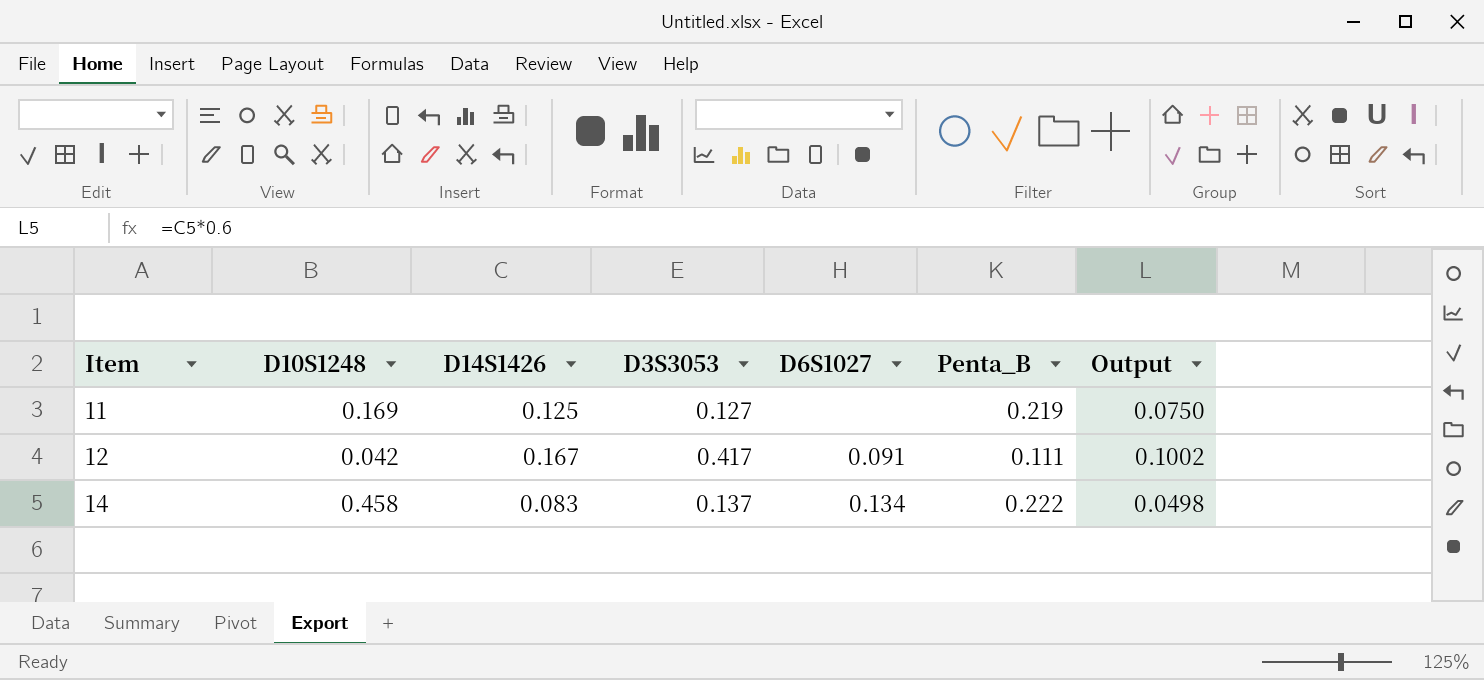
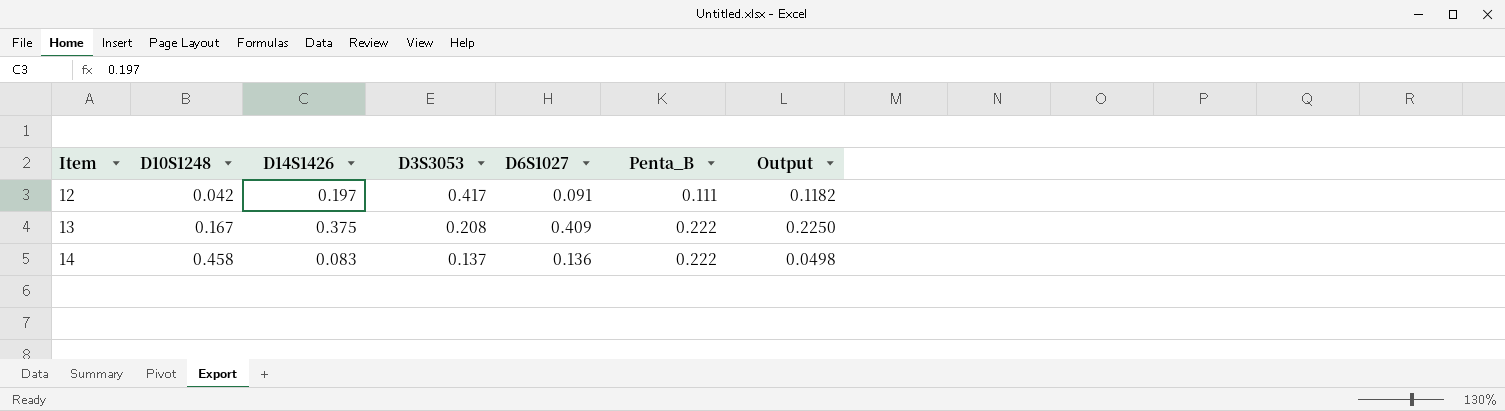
row 11: 0.169 | 0.125 | 0.127 | none | 0.219 | 0.0750 -> none
12 | D14S1426: 0.167 -> 0.197
12 | Output: 0.1002 -> 0.1182
row 13: none -> 0.167 | 0.375 | 0.208 | 0.409 | 0.222 | 0.2250
14 | D6S1027: 0.134 -> 0.136

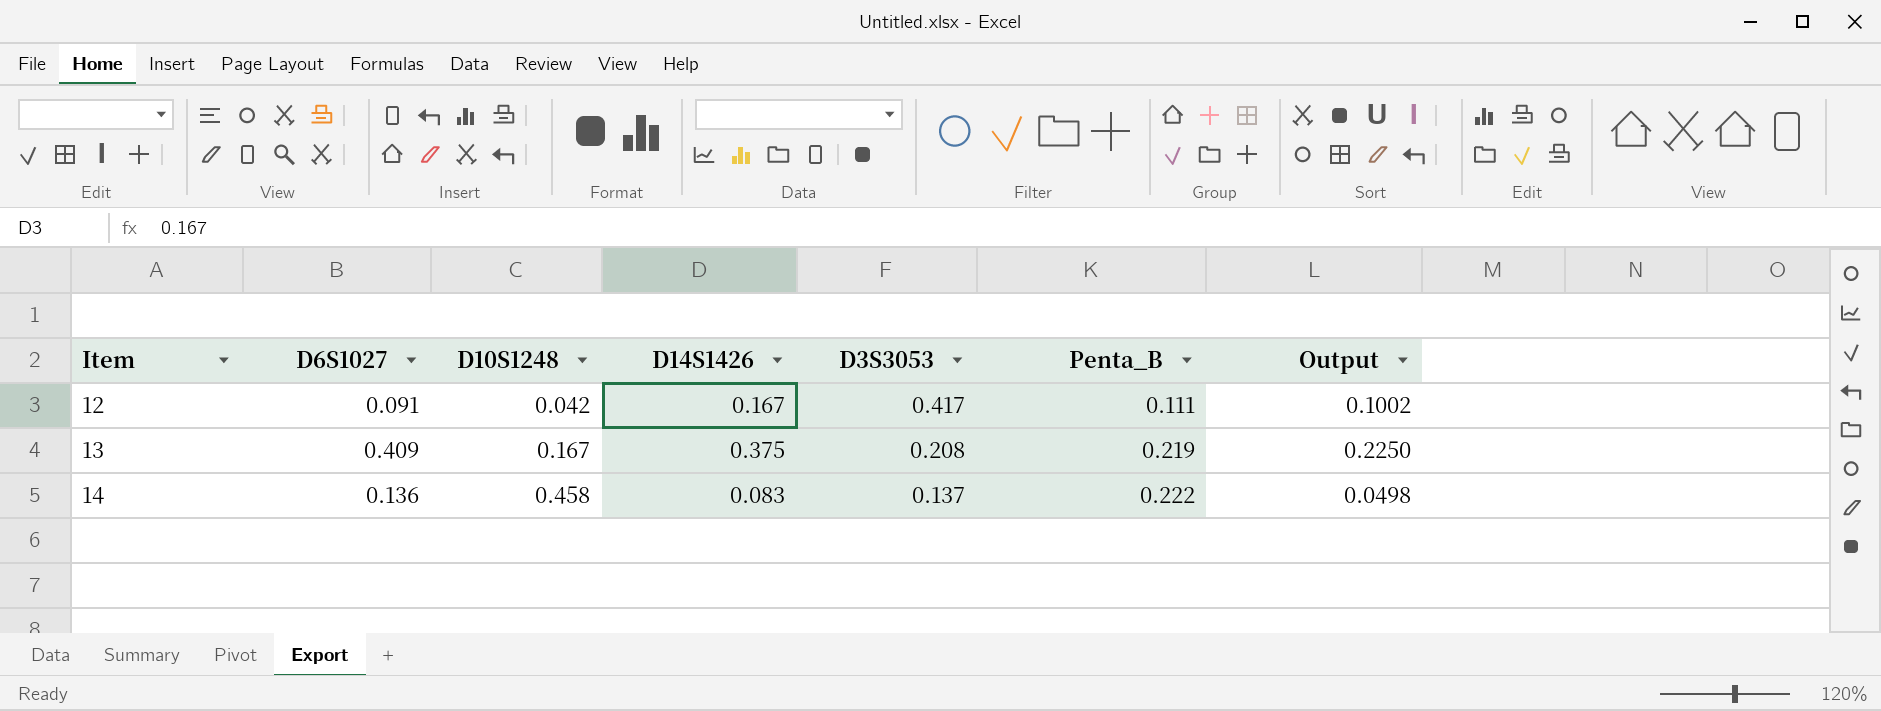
column D6S1027 | position: 5 -> 2
12 | D14S1426: 0.197 -> 0.167
12 | Output: 0.1182 -> 0.1002
13 | Penta_B: 0.222 -> 0.219

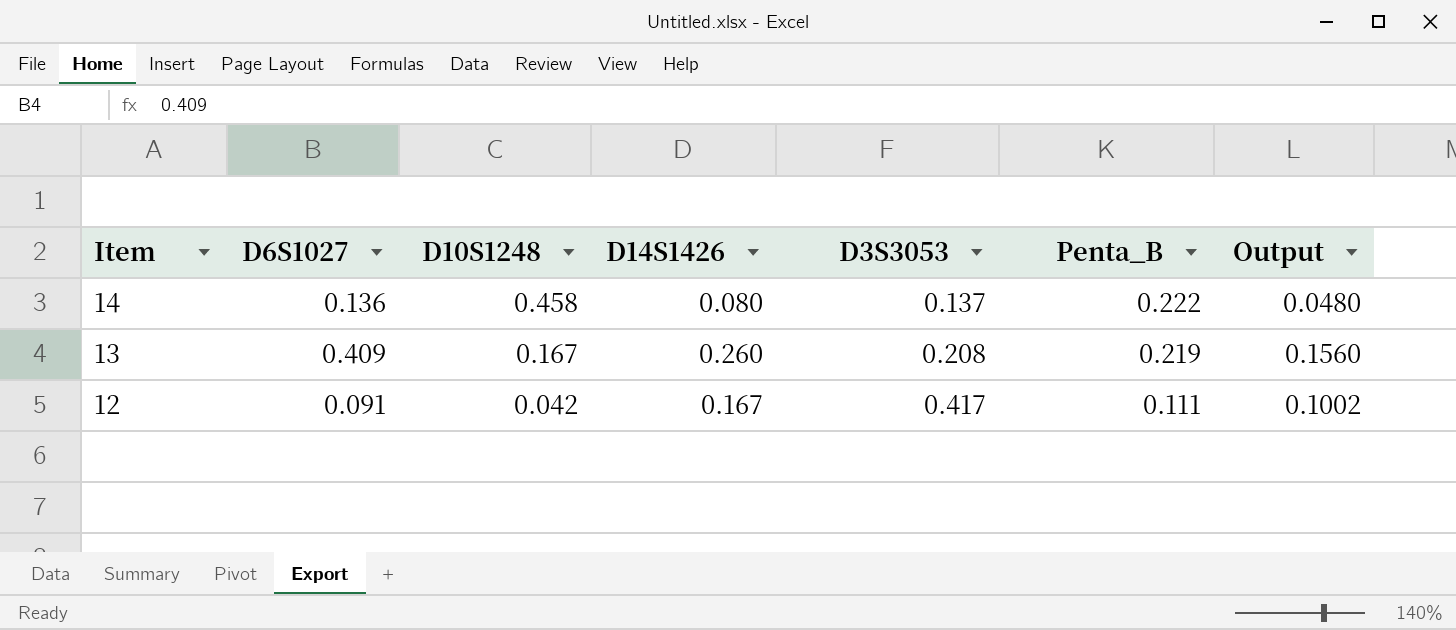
row order: Item ascending -> Item descending
14 | D14S1426: 0.083 -> 0.080
14 | Output: 0.0498 -> 0.0480
13 | D14S1426: 0.375 -> 0.260
13 | Output: 0.2250 -> 0.1560

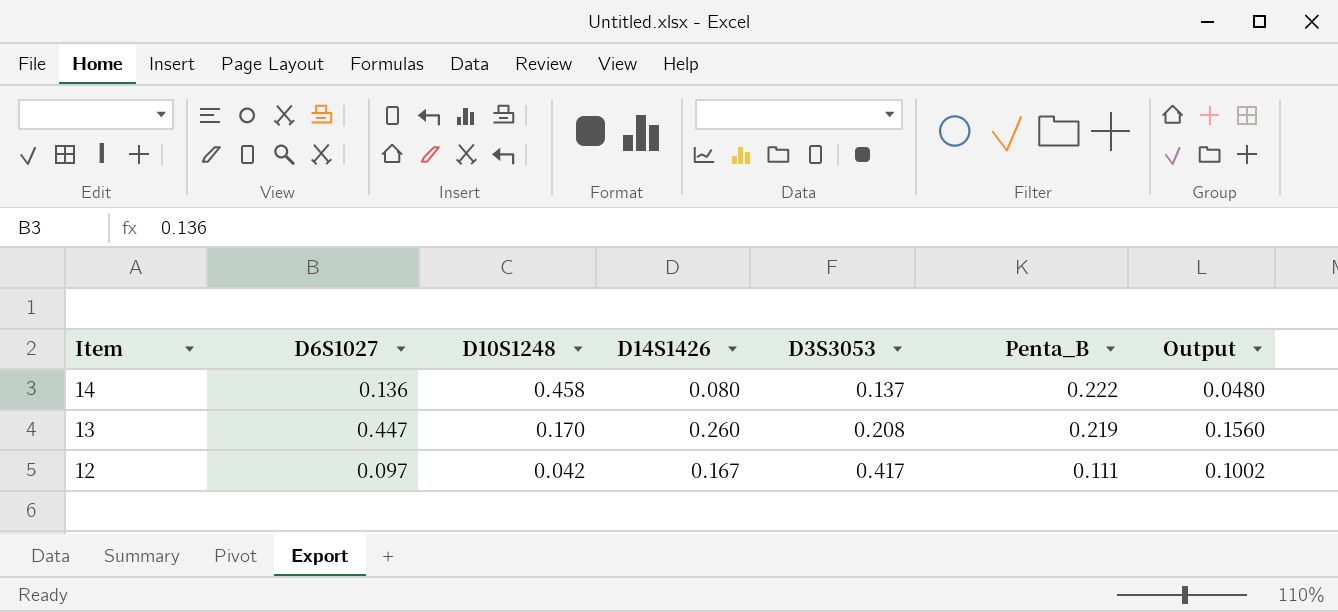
13 | D6S1027: 0.409 -> 0.447
13 | D10S1248: 0.167 -> 0.170
12 | D6S1027: 0.091 -> 0.097

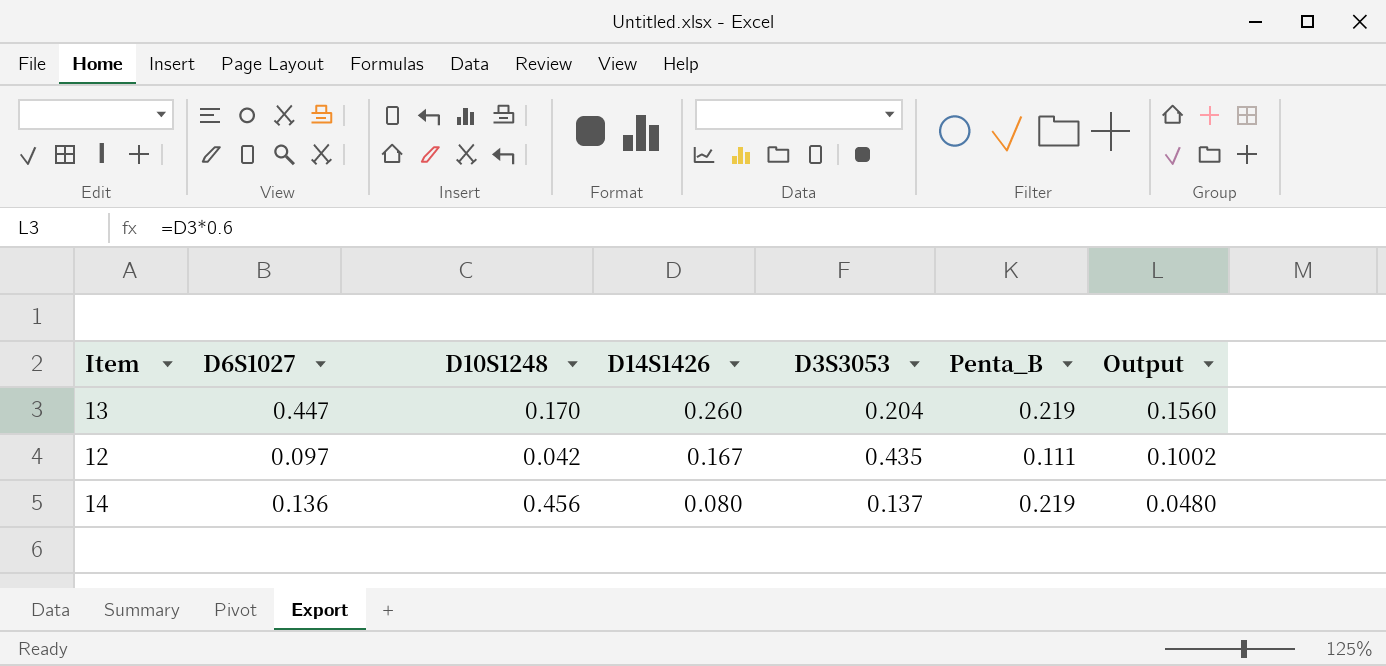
row order: Item descending -> D14S1426 descending
13 | D3S3053: 0.208 -> 0.204
12 | D3S3053: 0.417 -> 0.435
14 | D10S1248: 0.458 -> 0.456
14 | Penta_B: 0.222 -> 0.219

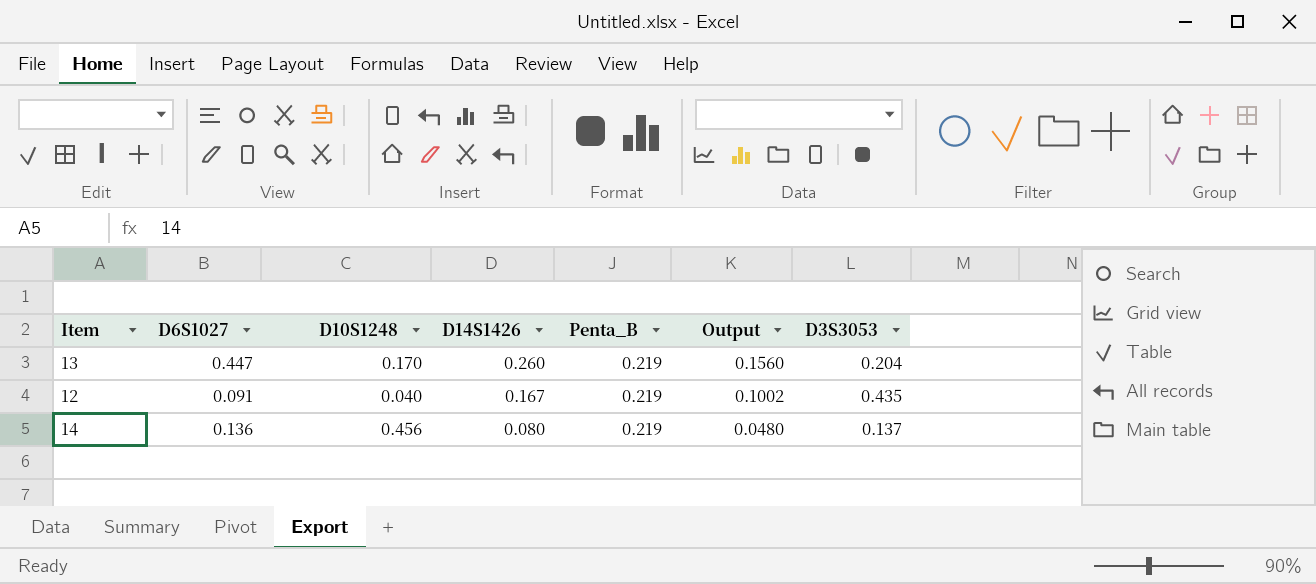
column D3S3053 | position: 5 -> 7
12 | D6S1027: 0.097 -> 0.091
12 | D10S1248: 0.042 -> 0.040
12 | Penta_B: 0.111 -> 0.219

